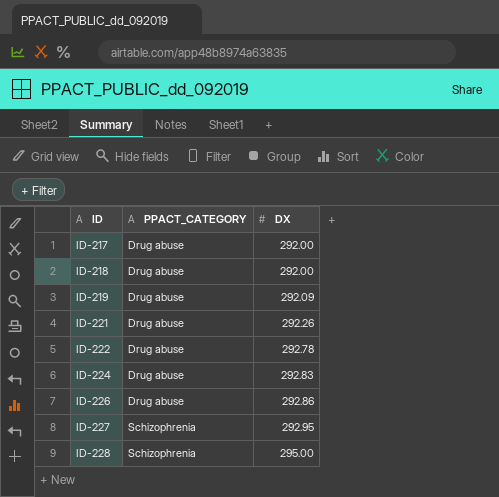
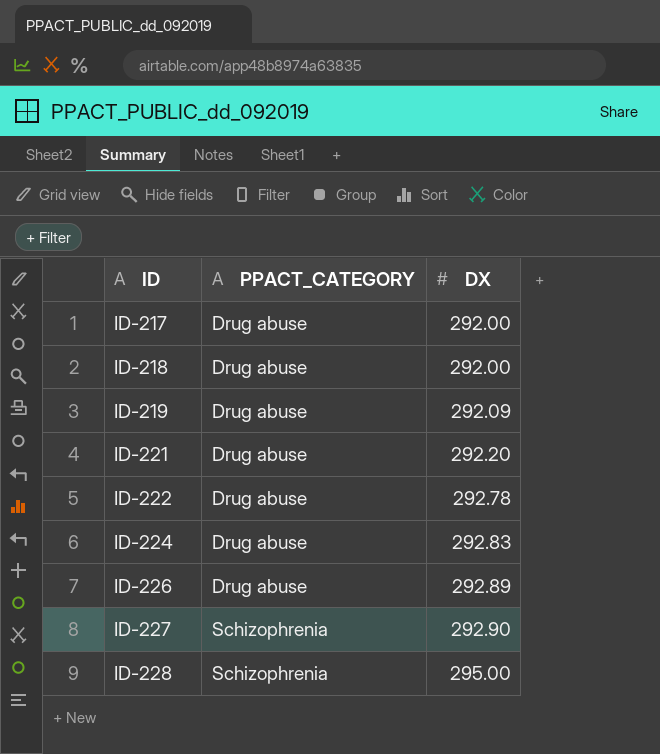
ID-221 | DX: 292.26 -> 292.20
ID-226 | DX: 292.86 -> 292.89
ID-227 | DX: 292.95 -> 292.90

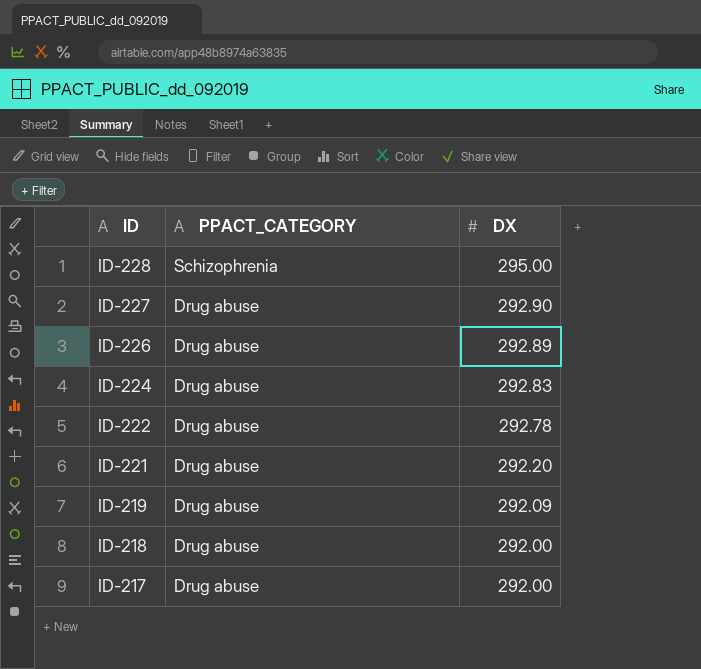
row order: ID ascending -> ID descending
ID-227 | PPACT_CATEGORY: Schizophrenia -> Drug abuse

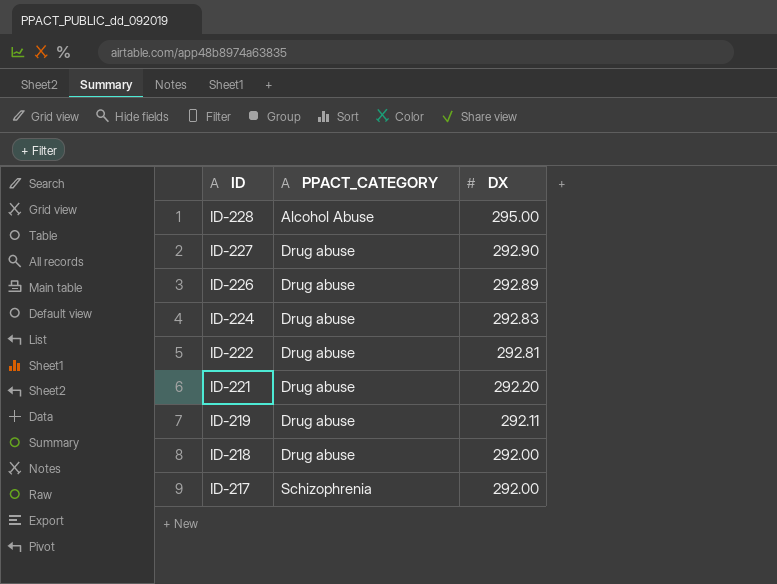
ID-228 | PPACT_CATEGORY: Schizophrenia -> Alcohol Abuse
ID-222 | DX: 292.78 -> 292.81
ID-219 | DX: 292.09 -> 292.11
ID-217 | PPACT_CATEGORY: Drug abuse -> Schizophrenia

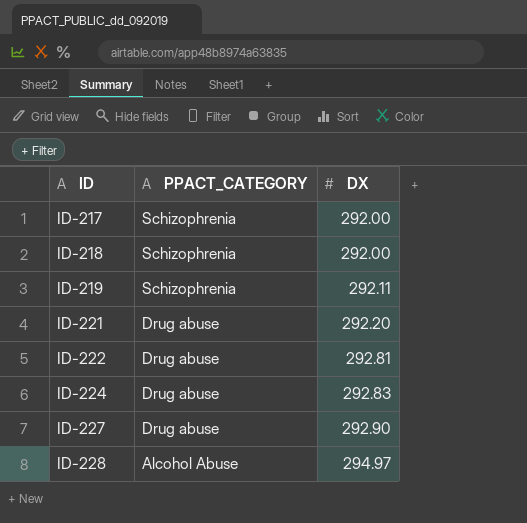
row order: ID descending -> ID ascending
row ID-226: Drug abuse | 292.89 -> none
ID-218 | PPACT_CATEGORY: Drug abuse -> Schizophrenia
ID-219 | PPACT_CATEGORY: Drug abuse -> Schizophrenia
ID-228 | DX: 295.00 -> 294.97

